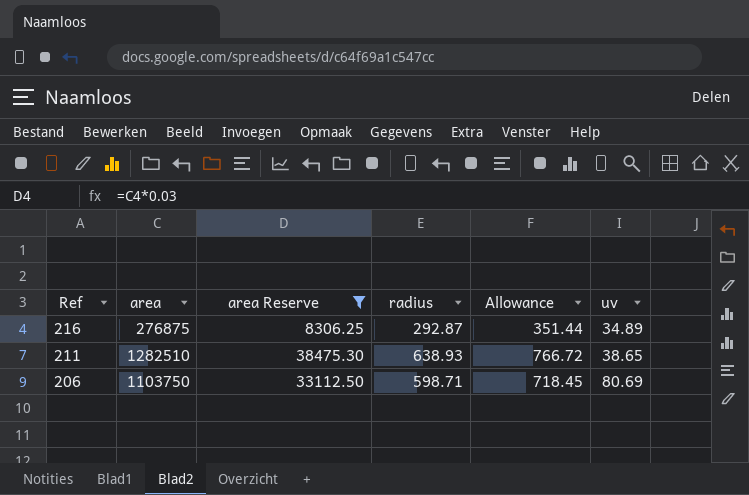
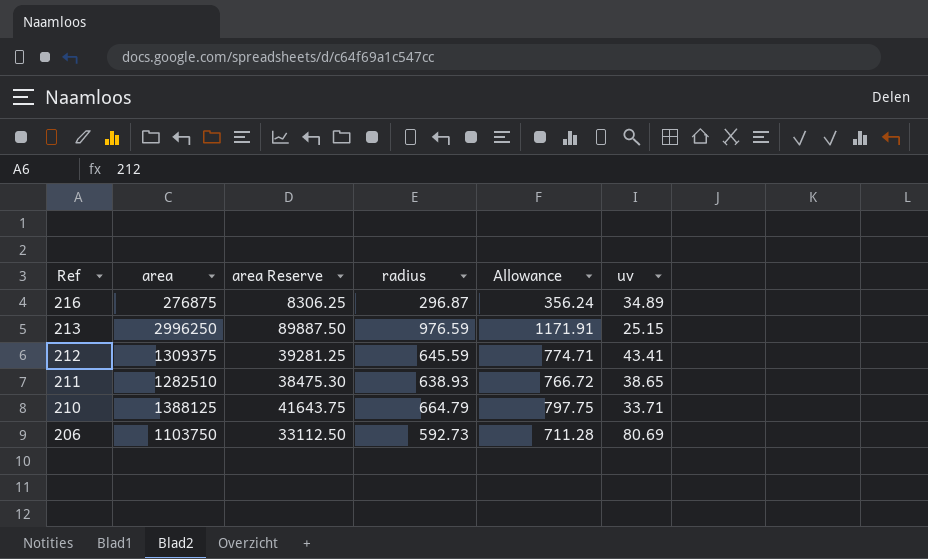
filter: area Reserve <= 38475.30 -> none
216 | radius: 292.87 -> 296.87
216 | Allowance: 351.44 -> 356.24
206 | radius: 598.71 -> 592.73
206 | Allowance: 718.45 -> 711.28

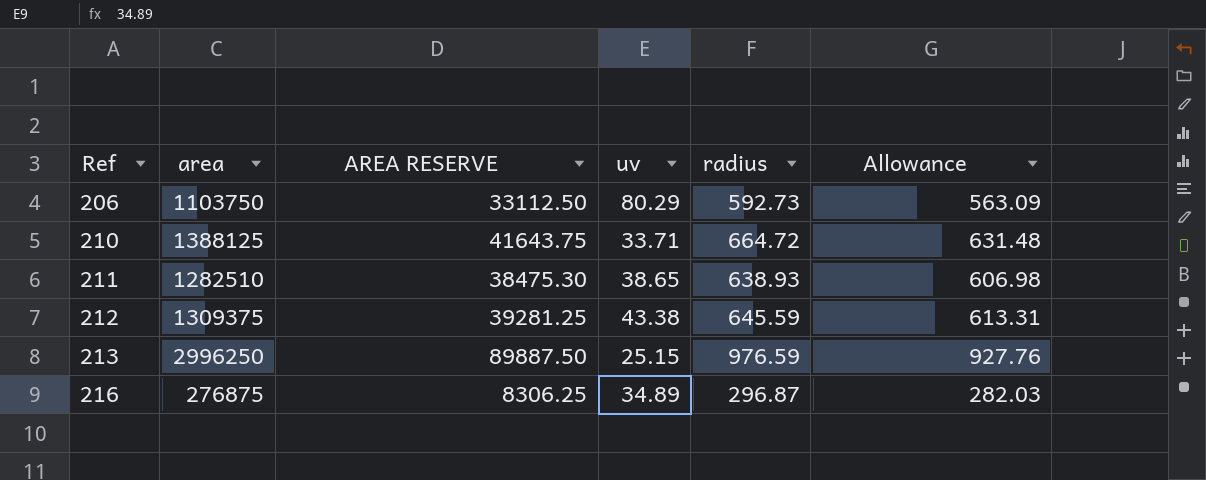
row order: Ref descending -> Ref ascending
column name: area Reserve -> AREA RESERVE
column uv | position: 6 -> 4
column Allowance | formula: [radius] * 1.2 -> [radius] * 0.95
206 | uv: 80.69 -> 80.29
210 | radius: 664.79 -> 664.72
212 | uv: 43.41 -> 43.38

